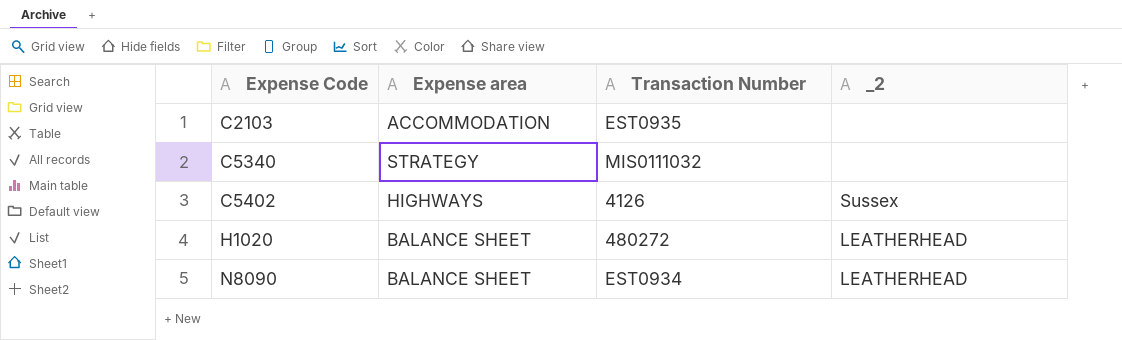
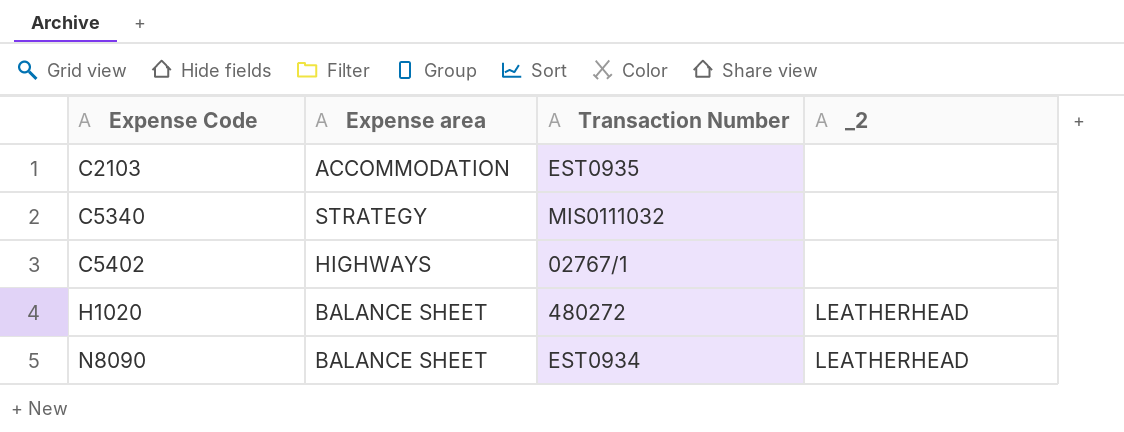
C5402 | Transaction Number: 4126 -> 02767/1
C5402 | _2: Sussex -> none

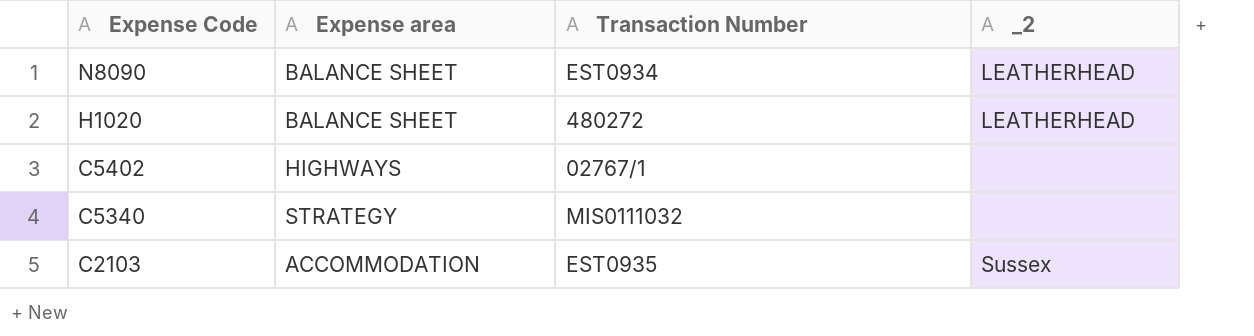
row order: Expense Code ascending -> Expense Code descending
C2103 | _2: none -> Sussex

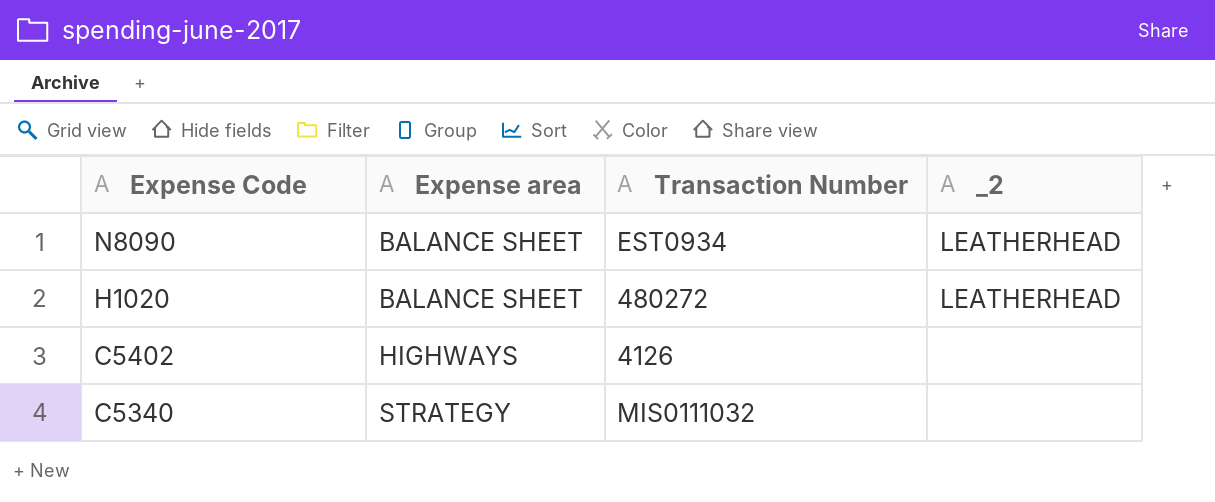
row C2103: ACCOMMODATION | EST0935 | Sussex -> none
C5402 | Transaction Number: 02767/1 -> 4126

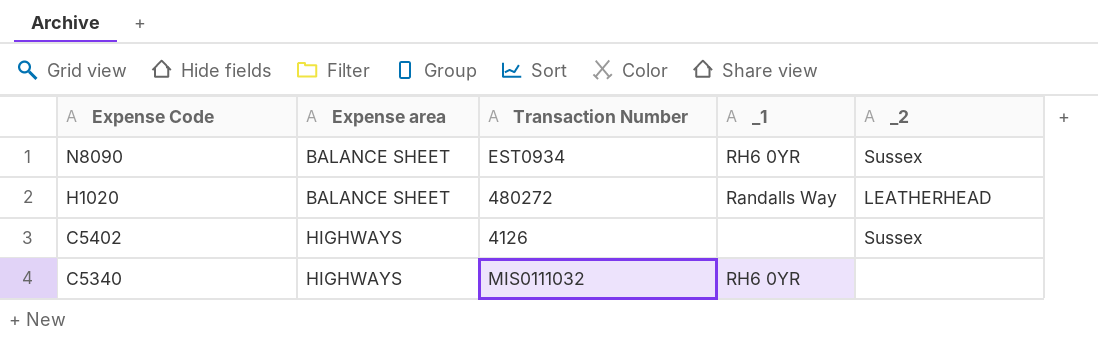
column _1 | position: none -> 4
N8090 | _2: LEATHERHEAD -> Sussex
C5402 | _2: none -> Sussex
C5340 | Expense area: STRATEGY -> HIGHWAYS

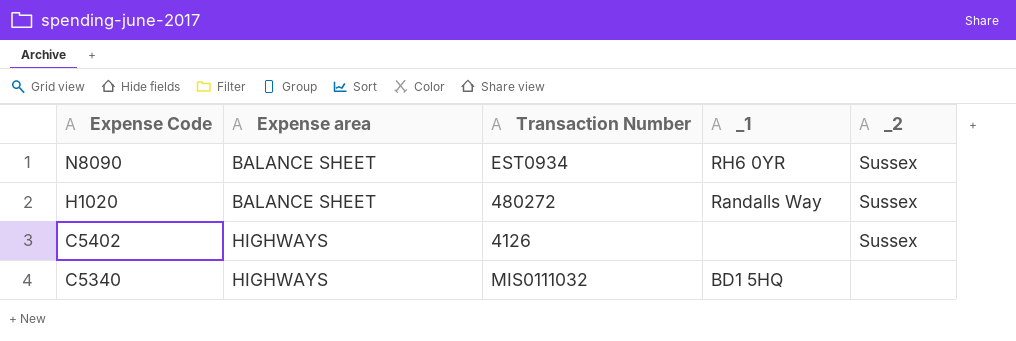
H1020 | _2: LEATHERHEAD -> Sussex
C5340 | _1: RH6 0YR -> BD1 5HQ

